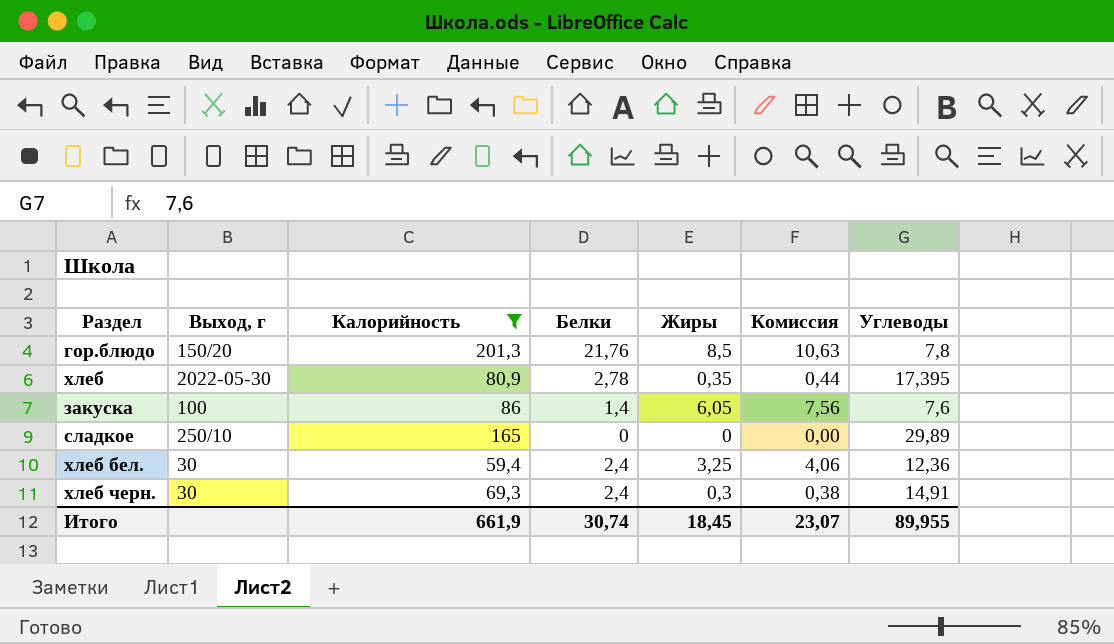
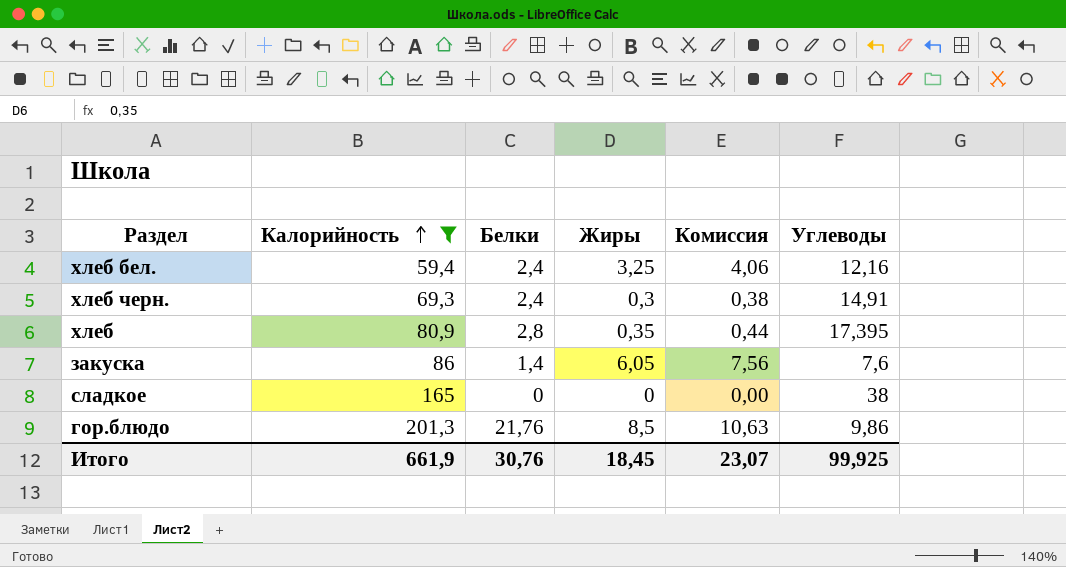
row order: none -> Калорийность ascending
column Выход, г | position: 2 -> none
хлеб бел. | Углеводы: 12,36 -> 12,16
хлеб | Белки: 2,78 -> 2,8
сладкое | Углеводы: 29,89 -> 38
гор.блюдо | Углеводы: 7,8 -> 9,86
Итого | Белки: 30,74 -> 30,76
Итого | Углеводы: 89,955 -> 99,925

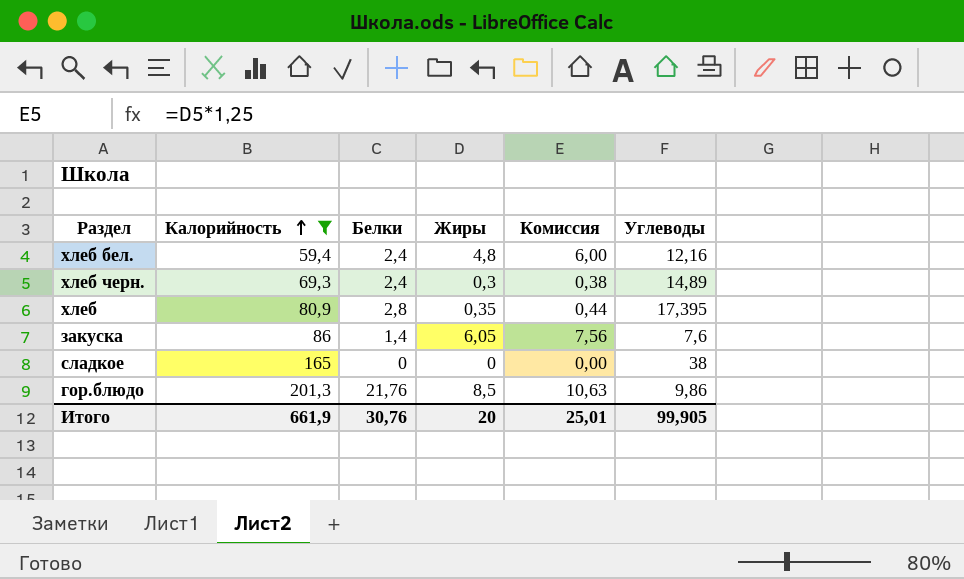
хлеб бел. | Жиры: 3,25 -> 4,8
хлеб бел. | Комиссия: 4,06 -> 6,00
хлеб черн. | Углеводы: 14,91 -> 14,89
Итого | Жиры: 18,45 -> 20
Итого | Комиссия: 23,07 -> 25,01
Итого | Углеводы: 99,925 -> 99,905

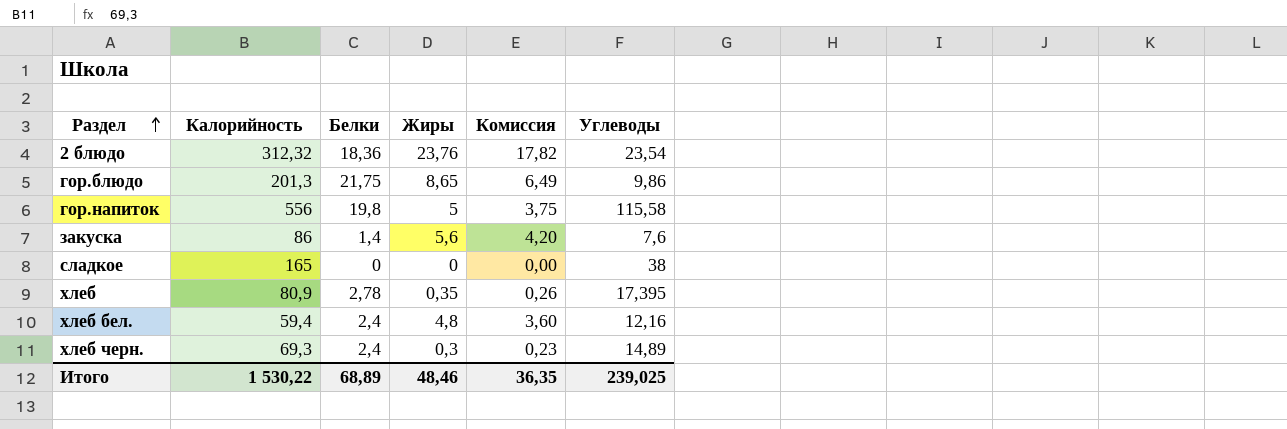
filter: Калорийность <= 201,3 -> none
row order: Калорийность ascending -> Раздел ascending
column Комиссия | formula: [Жиры] * 1,25 -> [Жиры] * 0,75
гор.блюдо | Белки: 21,76 -> 21,75
гор.блюдо | Жиры: 8,5 -> 8,65
закуска | Жиры: 6,05 -> 5,6
хлеб | Белки: 2,8 -> 2,78
Итого | Калорийность: 661,9 -> 1 530,22
Итого | Белки: 30,76 -> 68,89
Итого | Жиры: 20 -> 48,46
Итого | Комиссия: 25,01 -> 36,35
Итого | Углеводы: 99,905 -> 239,025

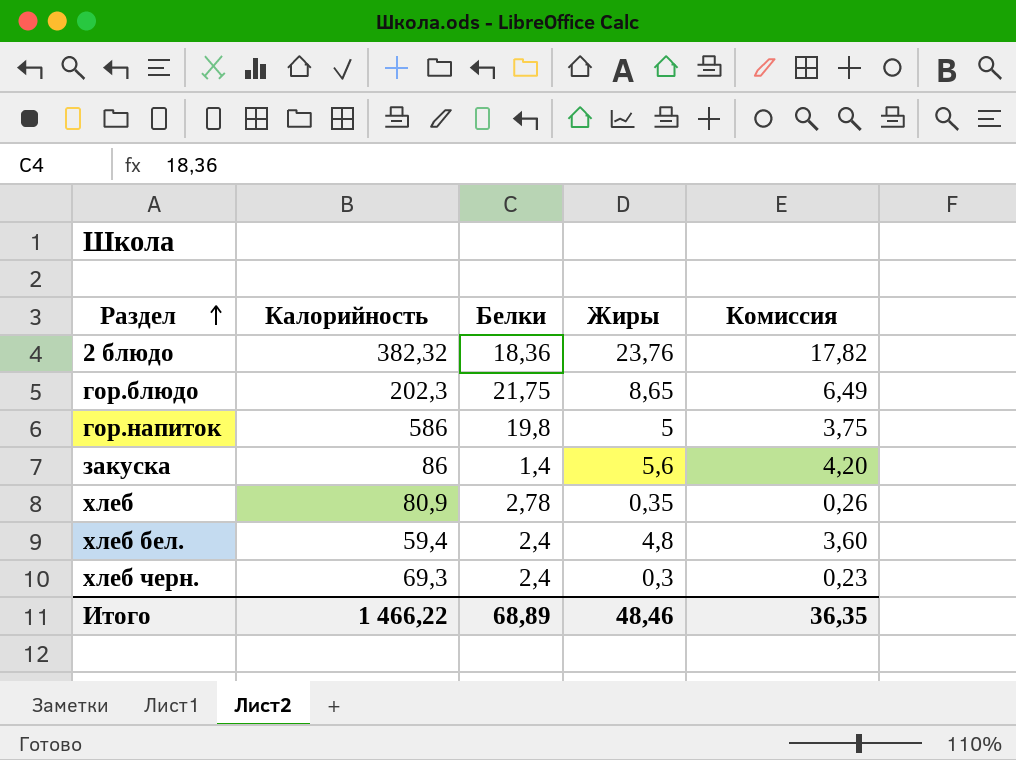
column Углеводы | position: 6 -> none
row сладкое: 165 | 0 | 0 | 0,00 | 38 -> none
2 блюдо | Калорийность: 312,32 -> 382,32
гор.блюдо | Калорийность: 201,3 -> 202,3
гор.напиток | Калорийность: 556 -> 586
Итого | Калорийность: 1 530,22 -> 1 466,22

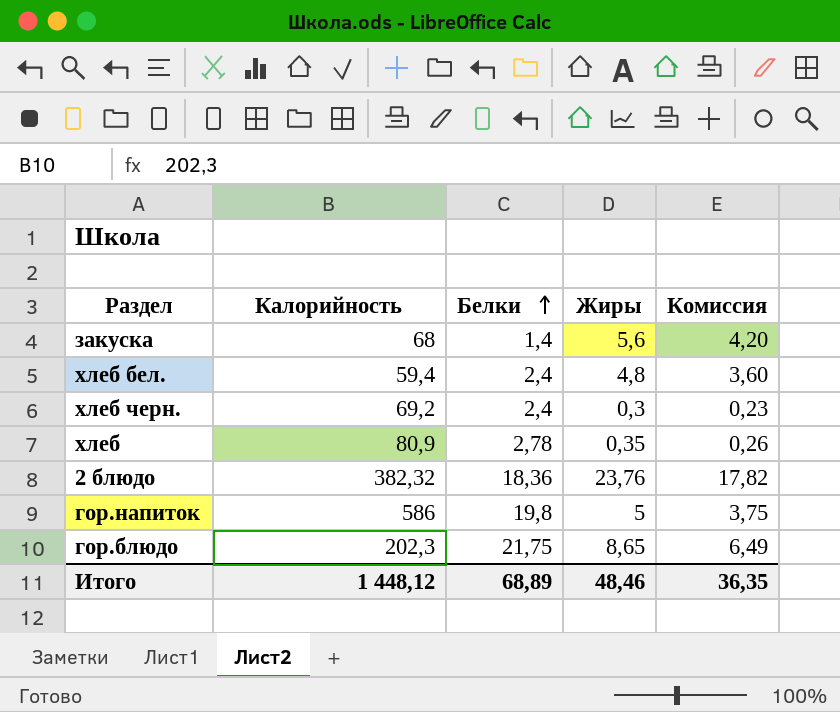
row order: Раздел ascending -> Белки ascending
закуска | Калорийность: 86 -> 68
хлеб черн. | Калорийность: 69,3 -> 69,2
Итого | Калорийность: 1 466,22 -> 1 448,12

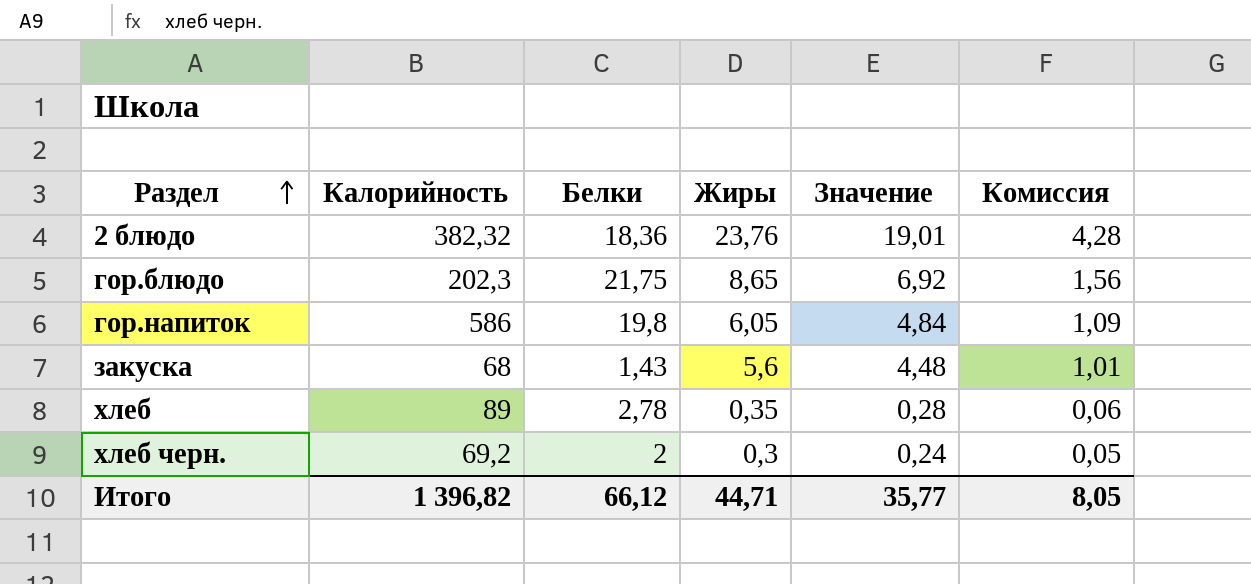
row order: Белки ascending -> Раздел ascending
column Значение | formula: none -> [Жиры] * 0,8
column Комиссия | formula: [Жиры] * 0,75 -> [Жиры] * 0,18
row хлеб бел.: 59,4 | 2,4 | 4,8 | 3,60 -> none
гор.напиток | Жиры: 5 -> 6,05
закуска | Белки: 1,4 -> 1,43
хлеб | Калорийность: 80,9 -> 89
хлеб черн. | Белки: 2,4 -> 2
Итого | Калорийность: 1 448,12 -> 1 396,82
Итого | Белки: 68,89 -> 66,12
Итого | Жиры: 48,46 -> 44,71
Итого | Комиссия: 36,35 -> 8,05

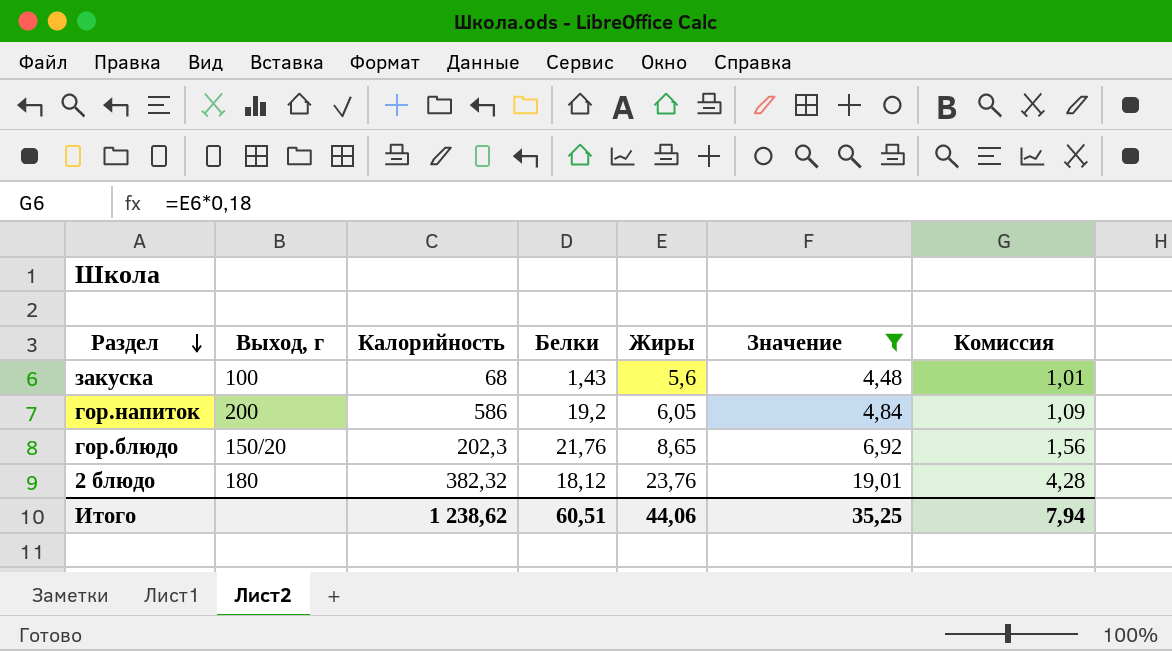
filter: none -> Значение >= 4,48
row order: Раздел ascending -> Раздел descending
column Выход, г | position: none -> 2
гор.напиток | Белки: 19,8 -> 19,2
гор.блюдо | Белки: 21,75 -> 21,76
2 блюдо | Белки: 18,36 -> 18,12
Итого | Калорийность: 1 396,82 -> 1 238,62
Итого | Белки: 66,12 -> 60,51
Итого | Жиры: 44,71 -> 44,06
Итого | Значение: 35,77 -> 35,25
Итого | Комиссия: 8,05 -> 7,94

